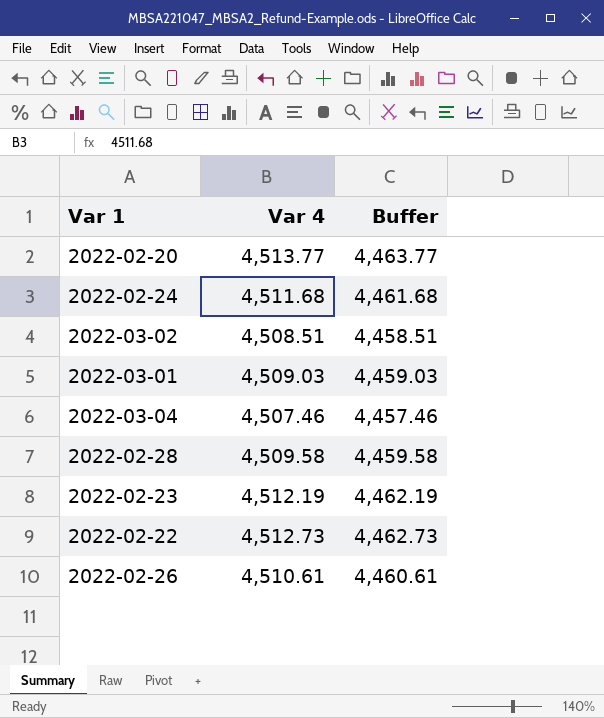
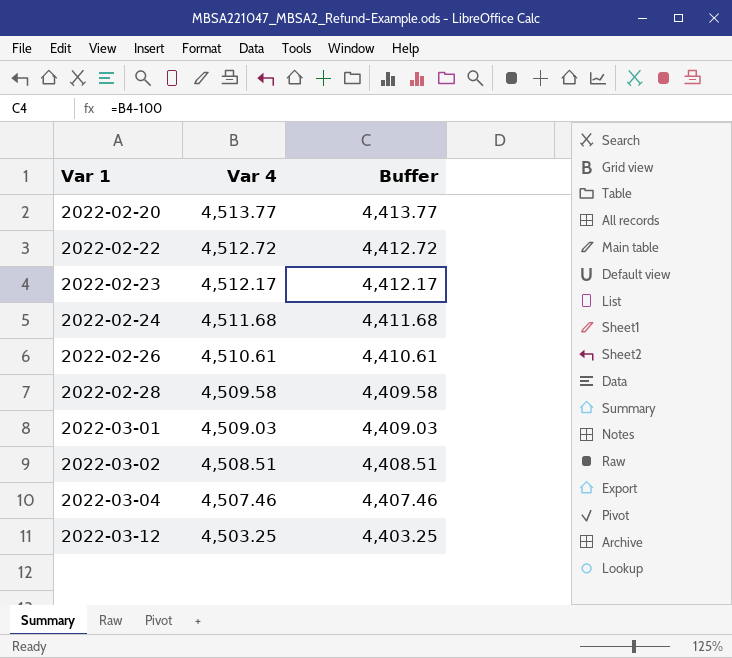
row order: none -> Var 1 ascending
column Buffer | formula: [Var 4] - 50 -> [Var 4] - 100
2022-02-22 | Var 4: 4,512.73 -> 4,512.72
2022-02-23 | Var 4: 4,512.19 -> 4,512.17
row 2022-03-12: none -> 4,503.25 | 4,403.25

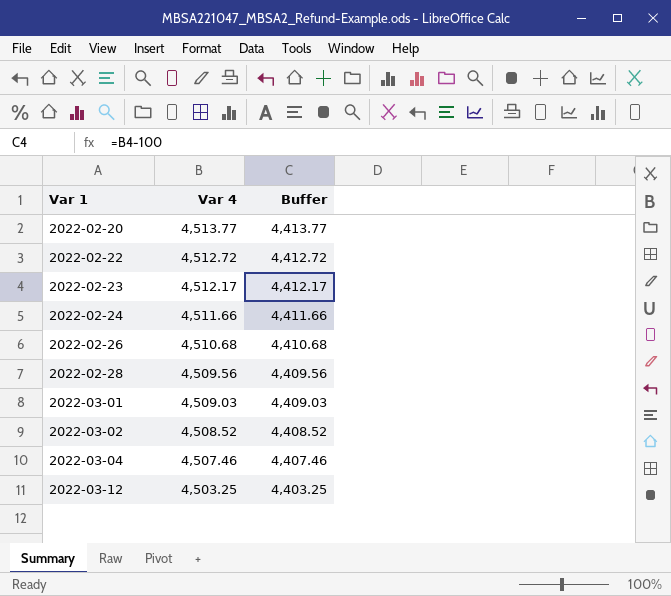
2022-02-24 | Var 4: 4,511.68 -> 4,511.66
2022-02-24 | Buffer: 4,411.68 -> 4,411.66
2022-02-26 | Var 4: 4,510.61 -> 4,510.68
2022-02-26 | Buffer: 4,410.61 -> 4,410.68
2022-02-28 | Var 4: 4,509.58 -> 4,509.56
2022-02-28 | Buffer: 4,409.58 -> 4,409.56
2022-03-02 | Var 4: 4,508.51 -> 4,508.52
2022-03-02 | Buffer: 4,408.51 -> 4,408.52

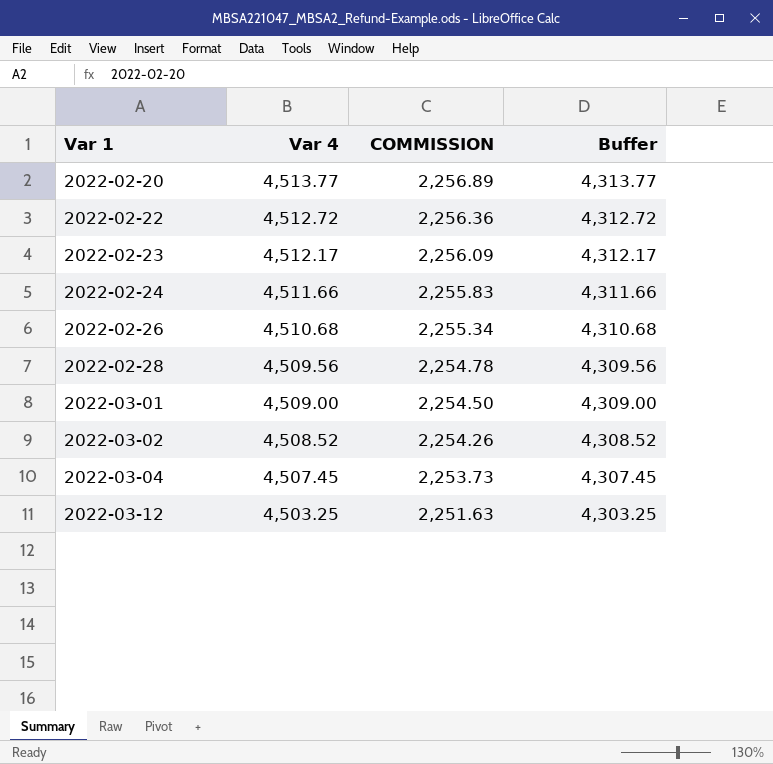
column COMMISSION | formula: none -> [Var 4] * 0.5
column Buffer | formula: [Var 4] - 100 -> [Var 4] - 200
2022-03-01 | Var 4: 4,509.03 -> 4,509.00
2022-03-04 | Var 4: 4,507.46 -> 4,507.45

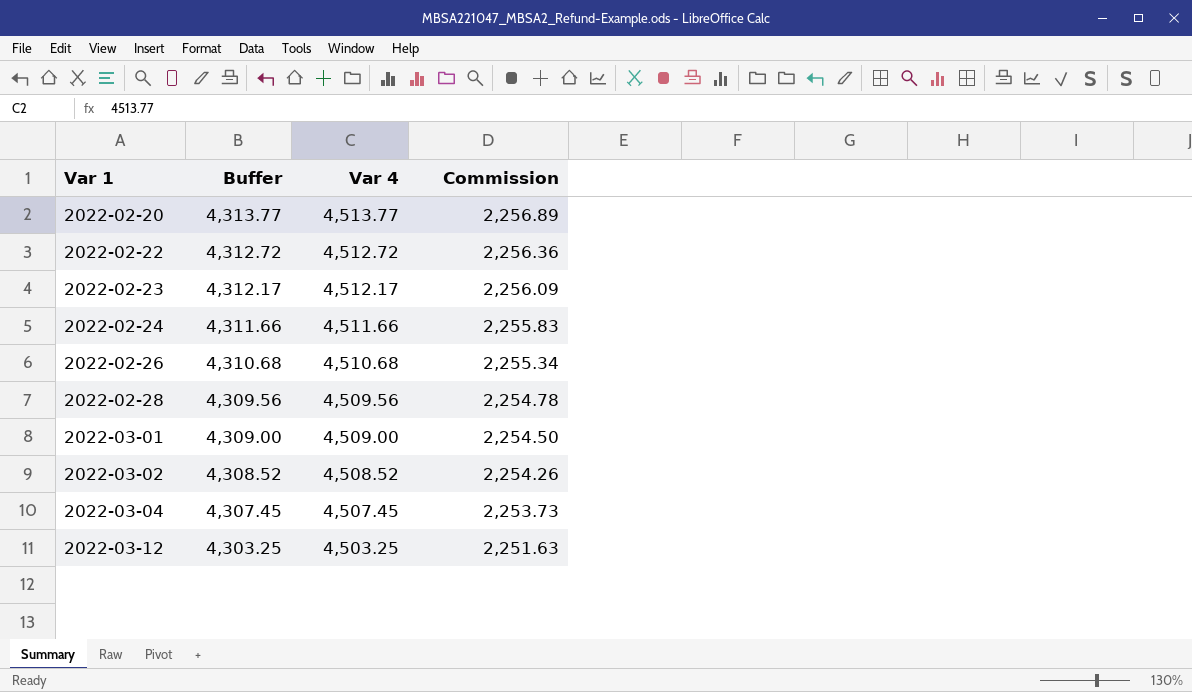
column Buffer | position: 4 -> 2
column name: COMMISSION -> Commission

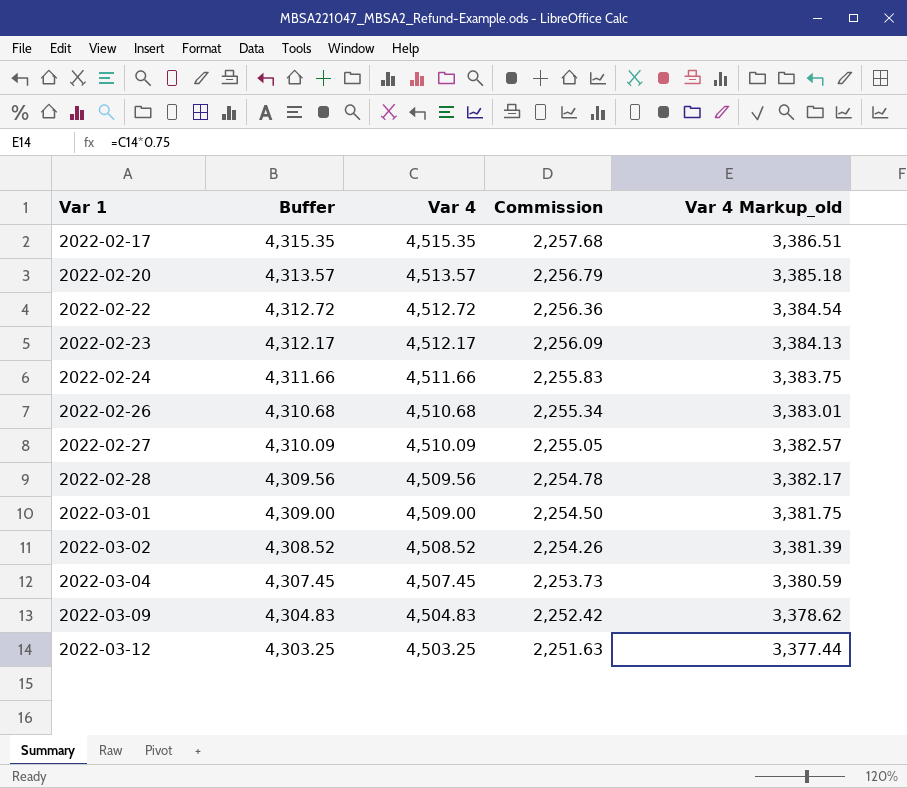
column Var 4 Markup_old | formula: none -> [Var 4] * 0.75
row 2022-02-17: none -> 4,315.35 | 4,515.35 | 2,257.68 | 3,386.51
2022-02-20 | Buffer: 4,313.77 -> 4,313.57
2022-02-20 | Var 4: 4,513.77 -> 4,513.57
2022-02-20 | Commission: 2,256.89 -> 2,256.79
row 2022-02-27: none -> 4,310.09 | 4,510.09 | 2,255.05 | 3,382.57
row 2022-03-09: none -> 4,304.83 | 4,504.83 | 2,252.42 | 3,378.62

